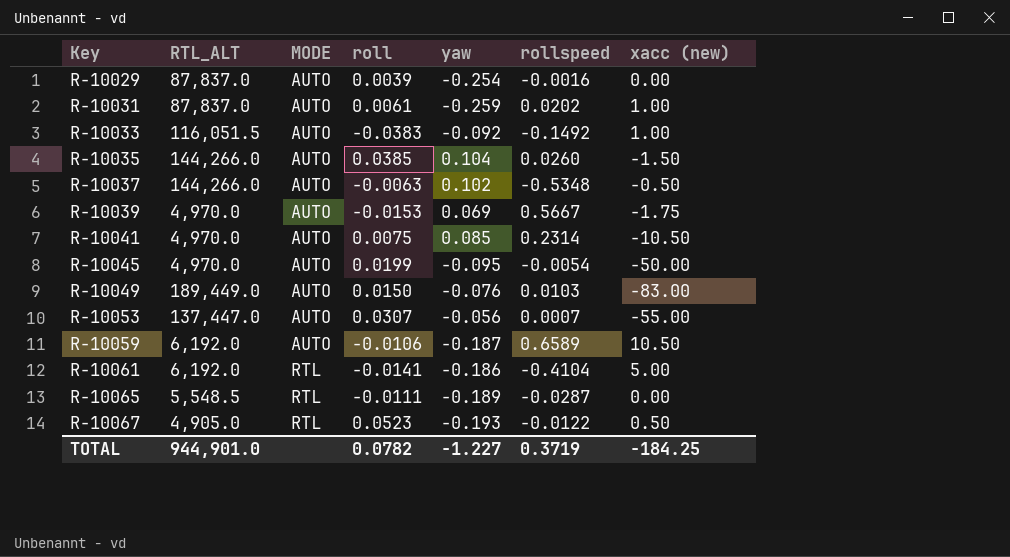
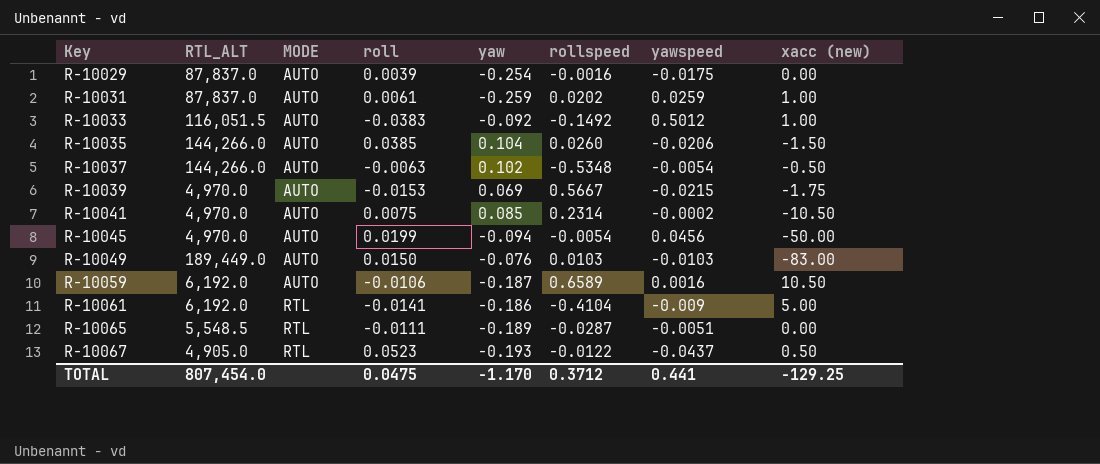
column yawspeed | position: none -> 7
row R-10053: 137,447.0 | AUTO | 0.0307 | -0.056 | 0.0007 | -55.00 -> none
R-10045 | yaw: -0.095 -> -0.094
TOTAL | RTL_ALT: 944,901.0 -> 807,454.0
TOTAL | roll: 0.0782 -> 0.0475
TOTAL | yaw: -1.227 -> -1.170
TOTAL | rollspeed: 0.3719 -> 0.3712
TOTAL | xacc (new): -184.25 -> -129.25

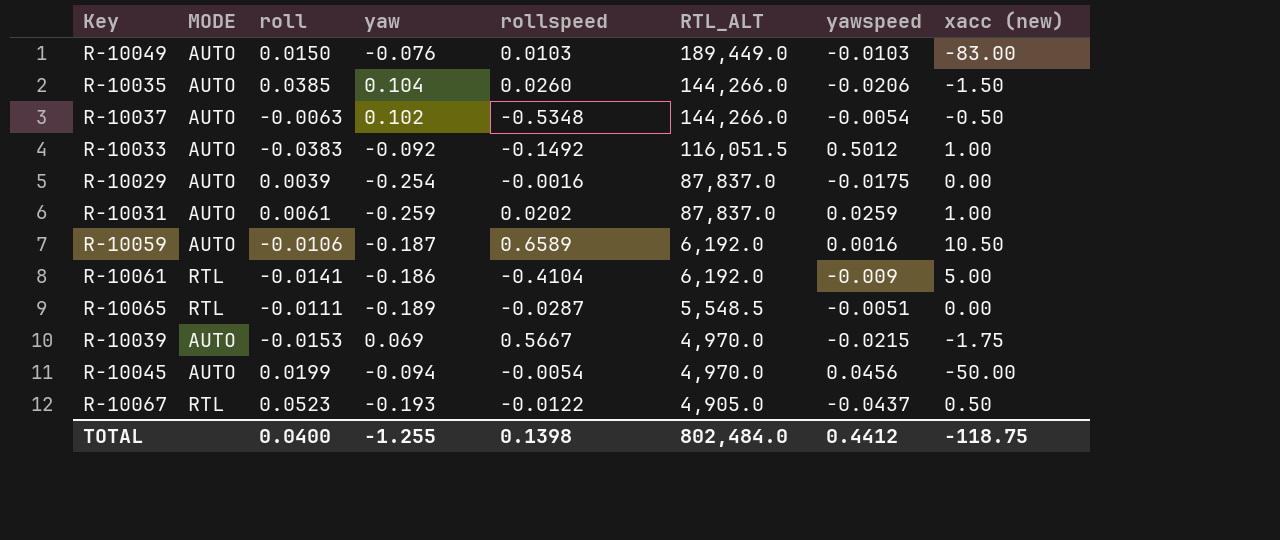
row order: Key ascending -> RTL_ALT descending
column RTL_ALT | position: 2 -> 6
row R-10041: 4,970.0 | AUTO | 0.0075 | 0.085 | 0.2314 | -0.0002 | -10.50 -> none
TOTAL | roll: 0.0475 -> 0.0400
TOTAL | yaw: -1.170 -> -1.255
TOTAL | rollspeed: 0.3712 -> 0.1398
TOTAL | RTL_ALT: 807,454.0 -> 802,484.0
TOTAL | yawspeed: 0.441 -> 0.4412
TOTAL | xacc (new): -129.25 -> -118.75

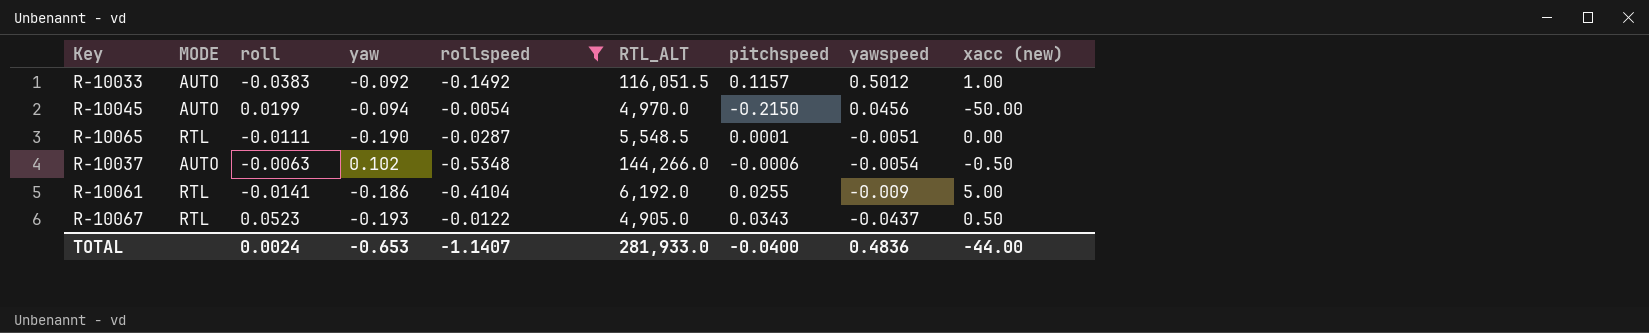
filter: none -> rollspeed <= -0.0054
row order: RTL_ALT descending -> yawspeed descending
column pitchspeed | position: none -> 7
R-10065 | yaw: -0.189 -> -0.190
TOTAL | roll: 0.0400 -> 0.0024
TOTAL | yaw: -1.255 -> -0.653
TOTAL | rollspeed: 0.1398 -> -1.1407
TOTAL | RTL_ALT: 802,484.0 -> 281,933.0
TOTAL | yawspeed: 0.4412 -> 0.4836
TOTAL | xacc (new): -118.75 -> -44.00

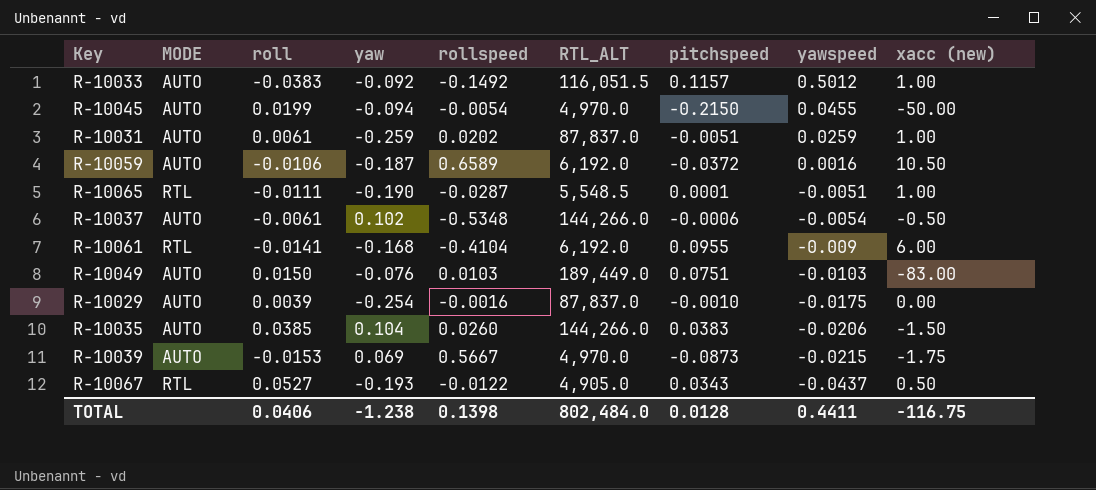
filter: rollspeed <= -0.0054 -> none
R-10045 | yawspeed: 0.0456 -> 0.0455
R-10065 | xacc (new): 0.00 -> 1.00
R-10037 | roll: -0.0063 -> -0.0061
R-10061 | yaw: -0.186 -> -0.168
R-10061 | pitchspeed: 0.0255 -> 0.0955
R-10061 | xacc (new): 5.00 -> 6.00
R-10067 | roll: 0.0523 -> 0.0527
TOTAL | roll: 0.0024 -> 0.0406
TOTAL | yaw: -0.653 -> -1.238
TOTAL | rollspeed: -1.1407 -> 0.1398
TOTAL | RTL_ALT: 281,933.0 -> 802,484.0
TOTAL | pitchspeed: -0.0400 -> 0.0128
TOTAL | yawspeed: 0.4836 -> 0.4411
TOTAL | xacc (new): -44.00 -> -116.75

